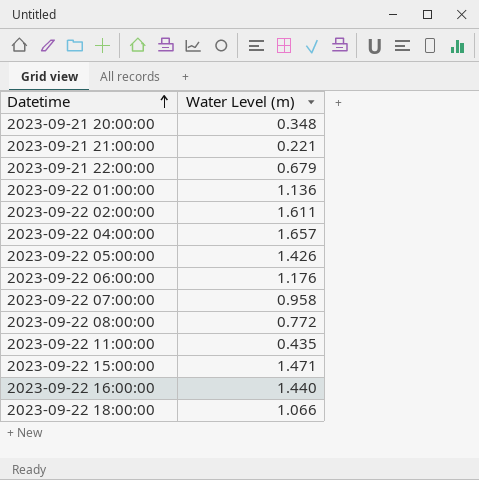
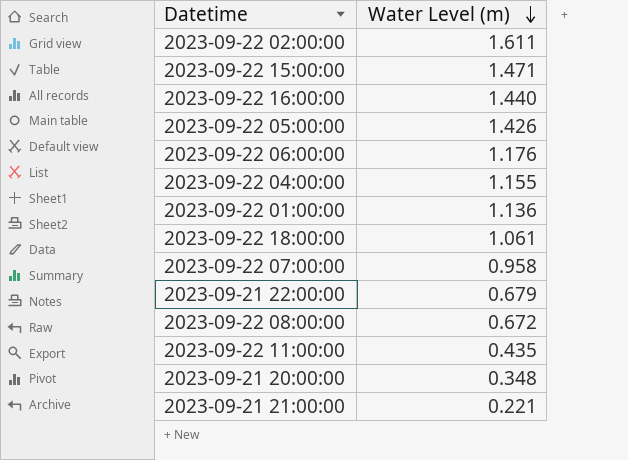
row order: Datetime ascending -> Water Level (m) descending
2023-09-22 04:00:00 | Water Level (m): 1.657 -> 1.155
2023-09-22 18:00:00 | Water Level (m): 1.066 -> 1.061
2023-09-22 08:00:00 | Water Level (m): 0.772 -> 0.672

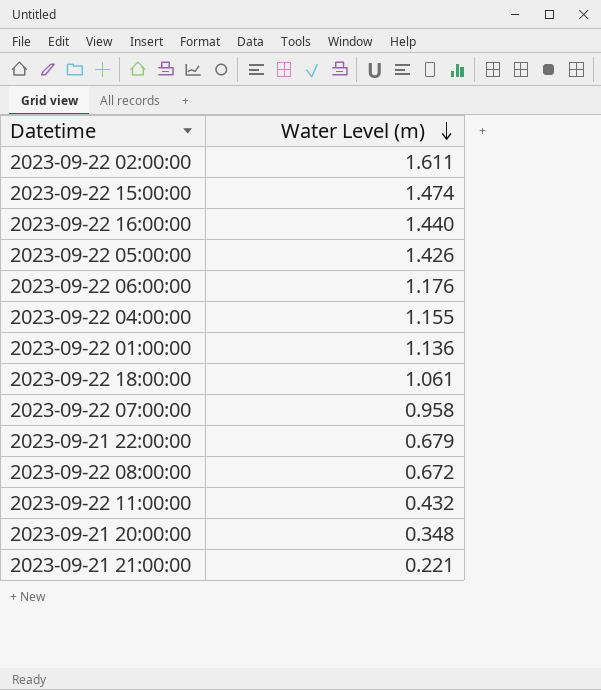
2023-09-22 15:00:00 | Water Level (m): 1.471 -> 1.474
2023-09-22 11:00:00 | Water Level (m): 0.435 -> 0.432

